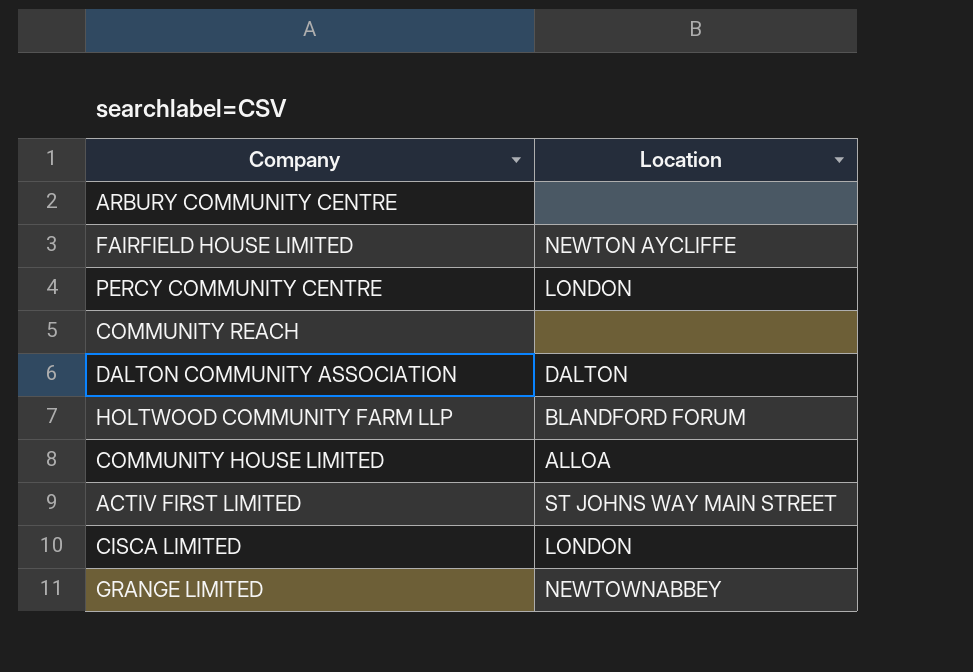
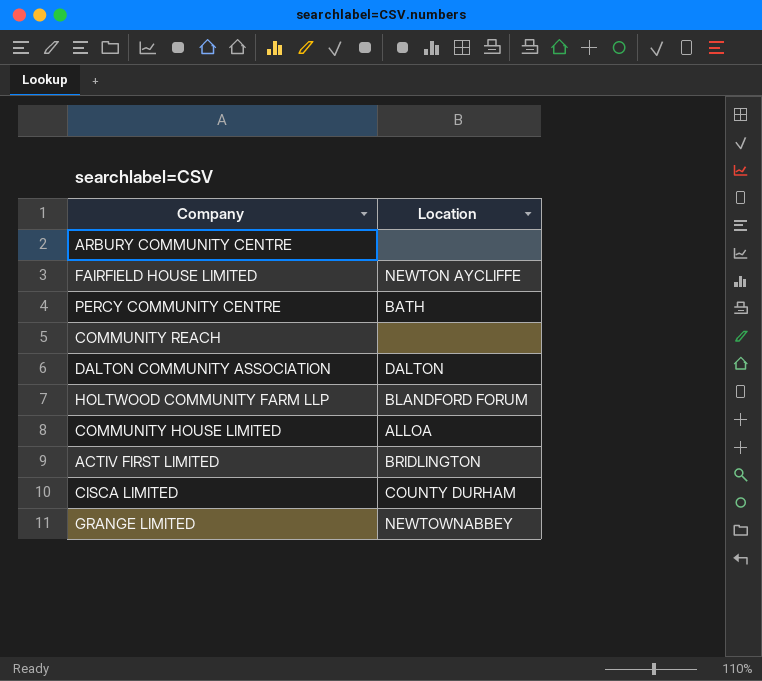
PERCY COMMUNITY CENTRE | Location: LONDON -> BATH
ACTIV FIRST LIMITED | Location: ST JOHNS WAY MAIN STREET -> BRIDLINGTON
CISCA LIMITED | Location: LONDON -> COUNTY DURHAM

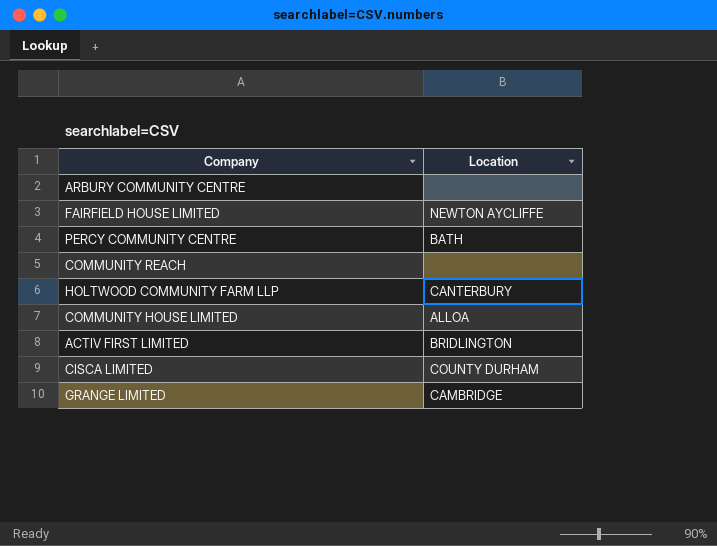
row DALTON COMMUNITY ASSOCIATION: DALTON -> none
HOLTWOOD COMMUNITY FARM LLP | Location: BLANDFORD FORUM -> CANTERBURY
GRANGE LIMITED | Location: NEWTOWNABBEY -> CAMBRIDGE

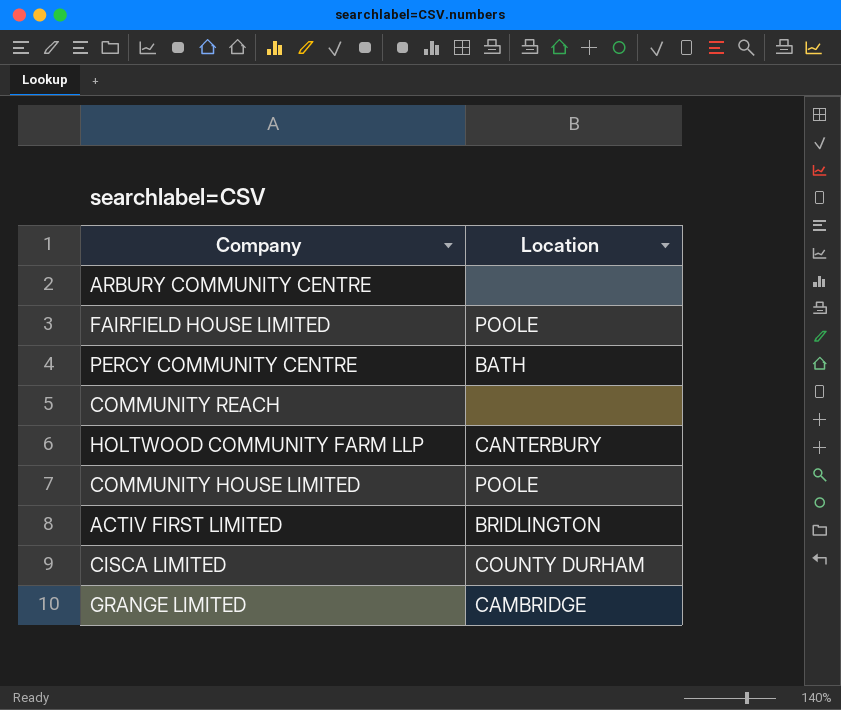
FAIRFIELD HOUSE LIMITED | Location: NEWTON AYCLIFFE -> POOLE
COMMUNITY HOUSE LIMITED | Location: ALLOA -> POOLE

